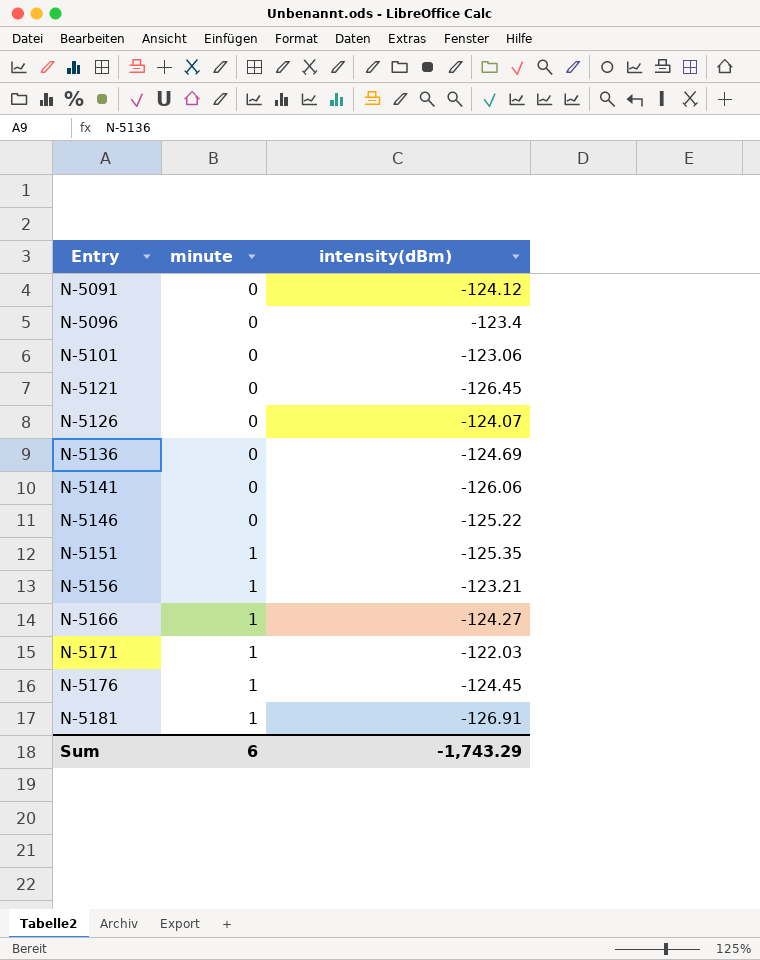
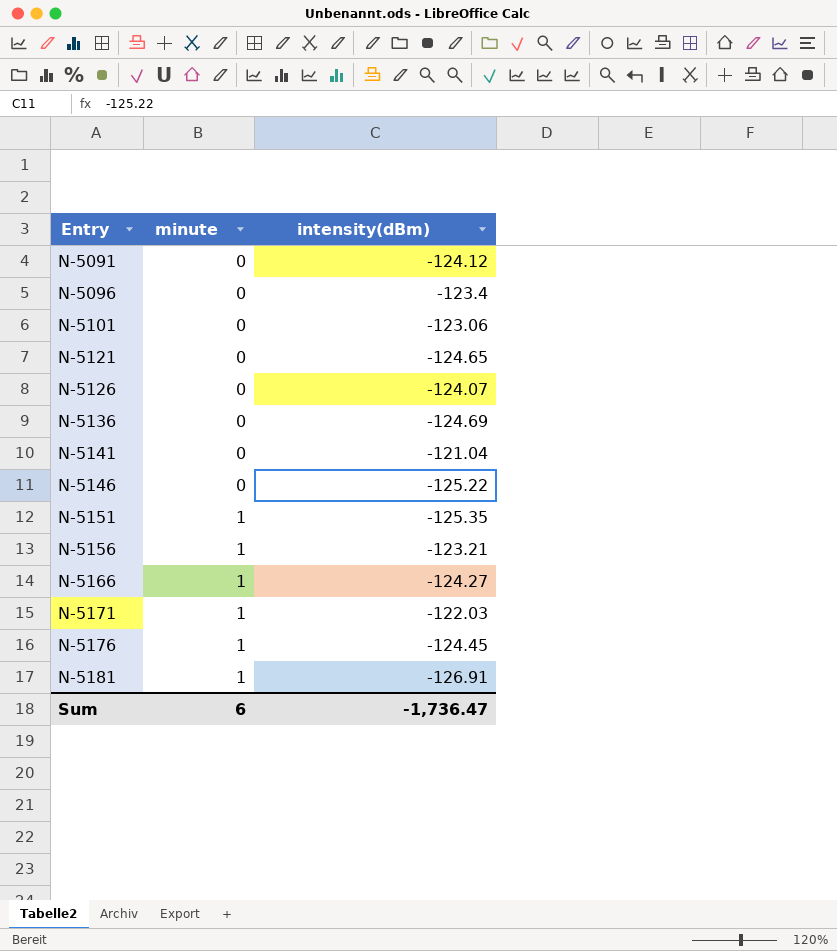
N-5121 | intensity(dBm): -126.45 -> -124.65
N-5141 | intensity(dBm): -126.06 -> -121.04
Sum | intensity(dBm): -1,743.29 -> -1,736.47

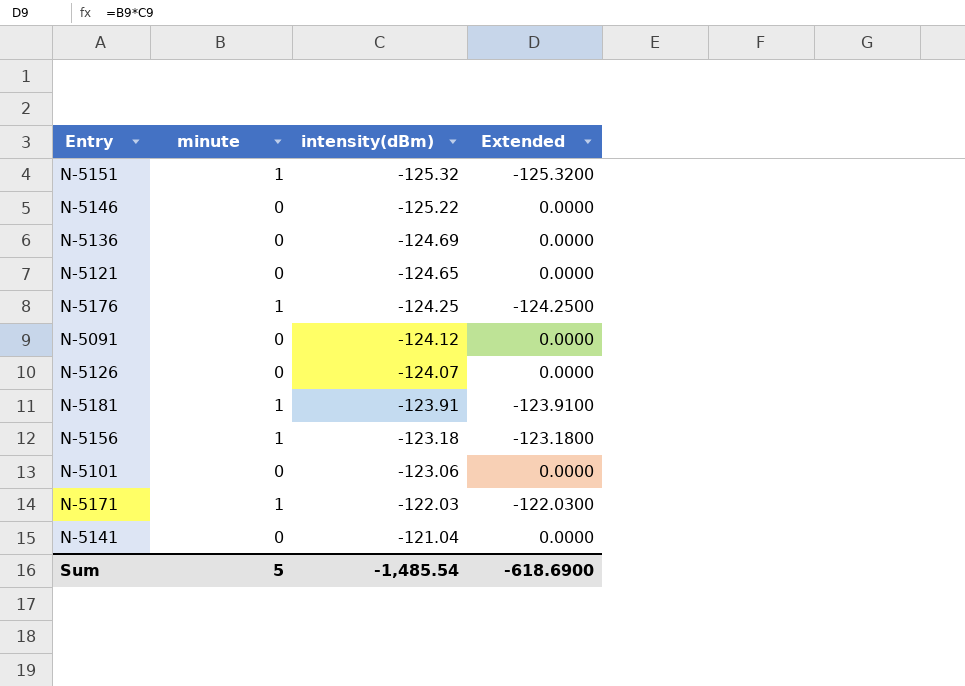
row order: Entry ascending -> intensity(dBm) ascending
column Extended | formula: none -> [minute] * [intensity(dBm)]
row N-5096: 0 | -123.4 -> none
row N-5166: 1 | -124.27 -> none
N-5151 | intensity(dBm): -125.35 -> -125.32
N-5176 | intensity(dBm): -124.45 -> -124.25
N-5181 | intensity(dBm): -126.91 -> -123.91
N-5156 | intensity(dBm): -123.21 -> -123.18
Sum | minute: 6 -> 5
Sum | intensity(dBm): -1,736.47 -> -1,485.54

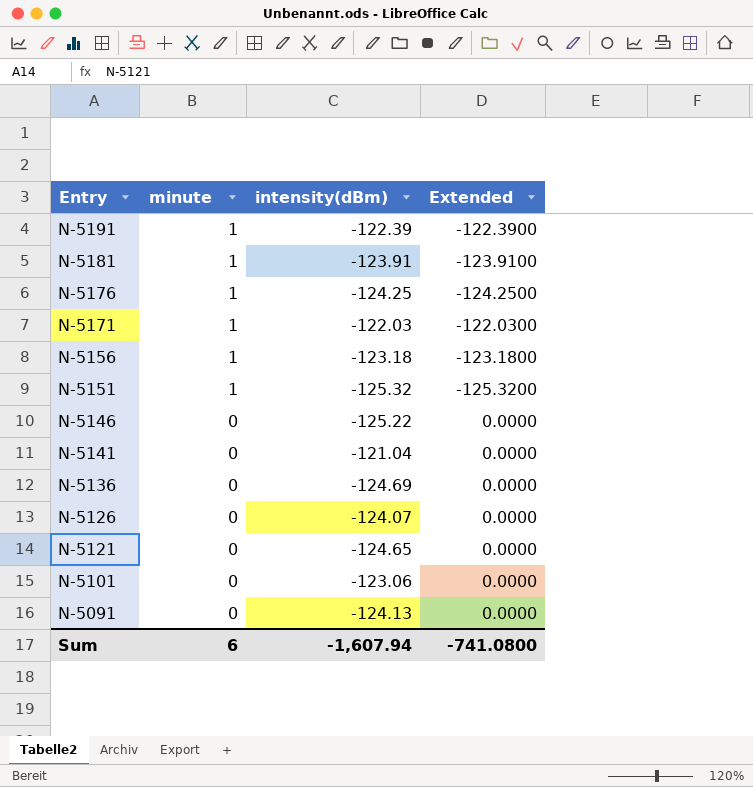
row order: intensity(dBm) ascending -> Entry descending
row N-5191: none -> 1 | -122.39 | -122.3900
N-5091 | intensity(dBm): -124.12 -> -124.13
Sum | minute: 5 -> 6
Sum | intensity(dBm): -1,485.54 -> -1,607.94
Sum | Extended: -618.6900 -> -741.0800

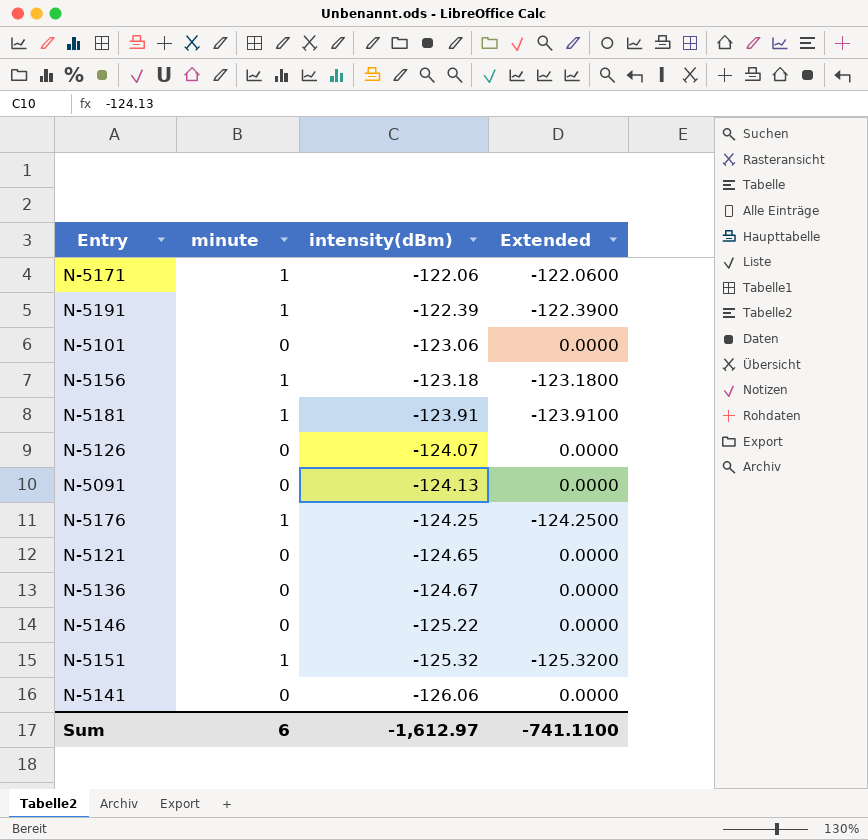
row order: Entry descending -> intensity(dBm) descending
N-5171 | intensity(dBm): -122.03 -> -122.06
N-5171 | Extended: -122.0300 -> -122.0600
N-5136 | intensity(dBm): -124.69 -> -124.67
N-5141 | intensity(dBm): -121.04 -> -126.06
Sum | intensity(dBm): -1,607.94 -> -1,612.97
Sum | Extended: -741.0800 -> -741.1100

